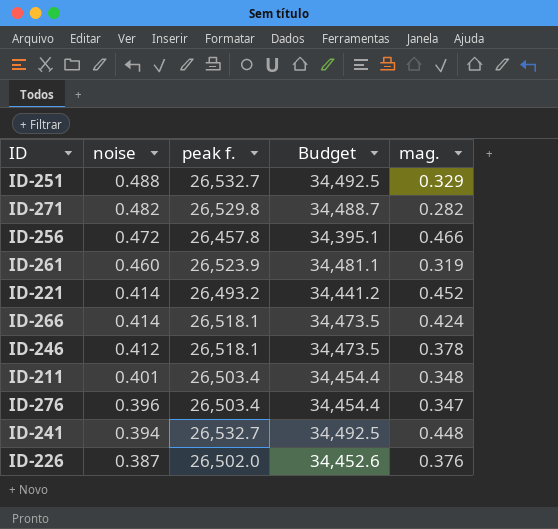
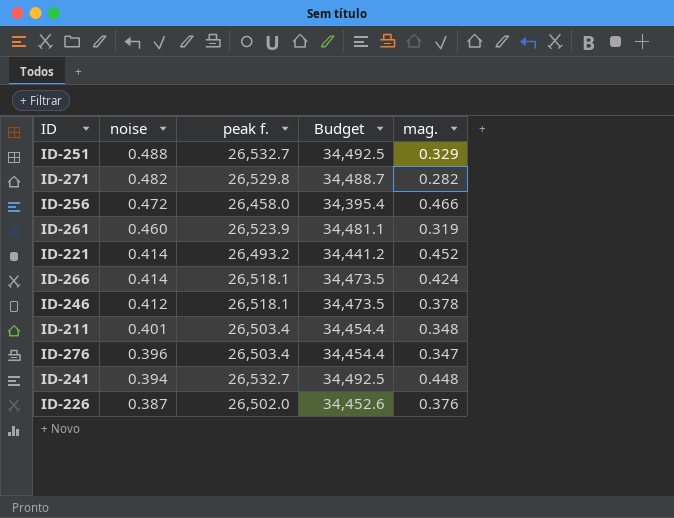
ID-256 | peak f.: 26,457.8 -> 26,458.0
ID-256 | Budget: 34,395.1 -> 34,395.4

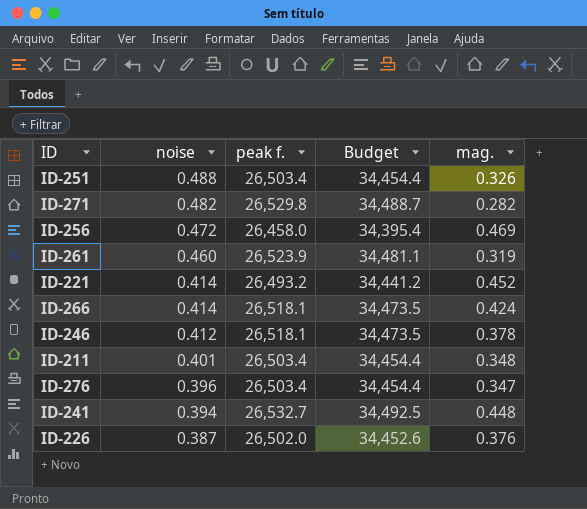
ID-251 | peak f.: 26,532.7 -> 26,503.4
ID-251 | Budget: 34,492.5 -> 34,454.4
ID-251 | mag.: 0.329 -> 0.326
ID-256 | mag.: 0.466 -> 0.469

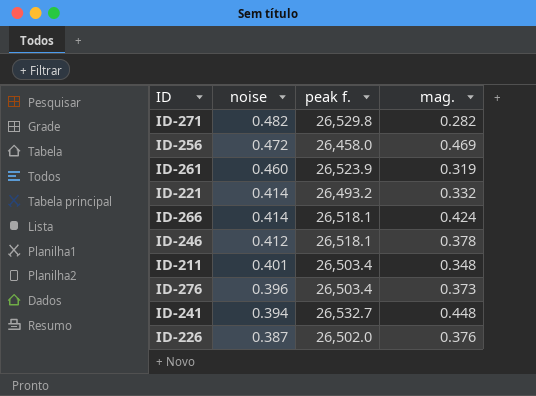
column Budget | formula: [peak f.] * 1.3 -> none
row ID-251: 0.488 | 26,503.4 | 34,454.4 | 0.326 -> none
ID-221 | mag.: 0.452 -> 0.332
ID-276 | mag.: 0.347 -> 0.373

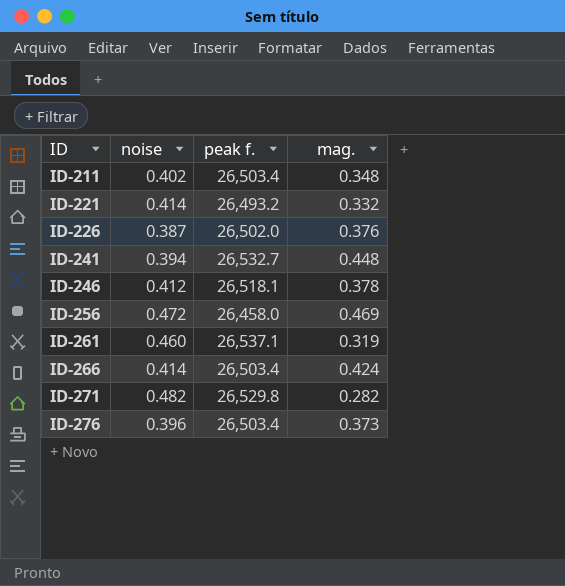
row order: noise descending -> ID ascending
ID-211 | noise: 0.401 -> 0.402
ID-261 | peak f.: 26,523.9 -> 26,537.1
ID-266 | peak f.: 26,518.1 -> 26,503.4

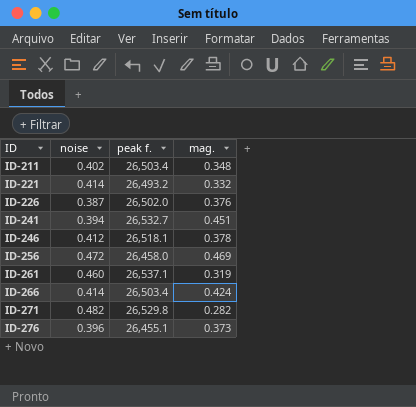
ID-241 | mag.: 0.448 -> 0.451
ID-276 | peak f.: 26,503.4 -> 26,455.1

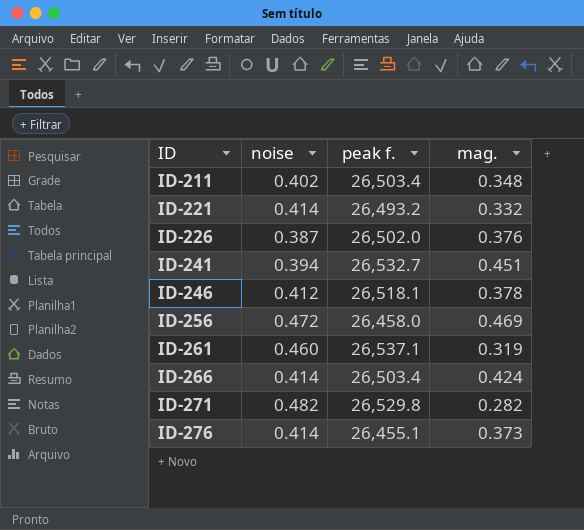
ID-276 | noise: 0.396 -> 0.414

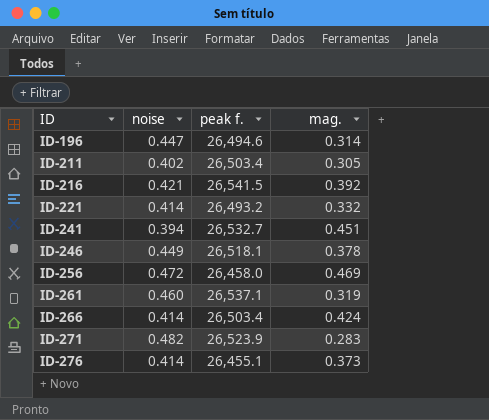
row ID-226: 0.387 | 26,502.0 | 0.376 -> none
row ID-196: none -> 0.447 | 26,494.6 | 0.314
ID-211 | mag.: 0.348 -> 0.305
row ID-216: none -> 0.421 | 26,541.5 | 0.392
ID-246 | noise: 0.412 -> 0.449
ID-271 | peak f.: 26,529.8 -> 26,523.9
ID-271 | mag.: 0.282 -> 0.283

